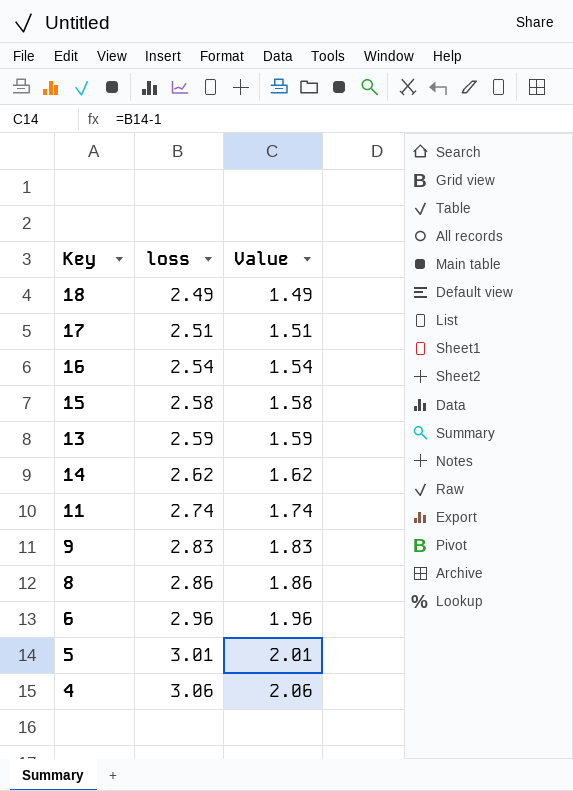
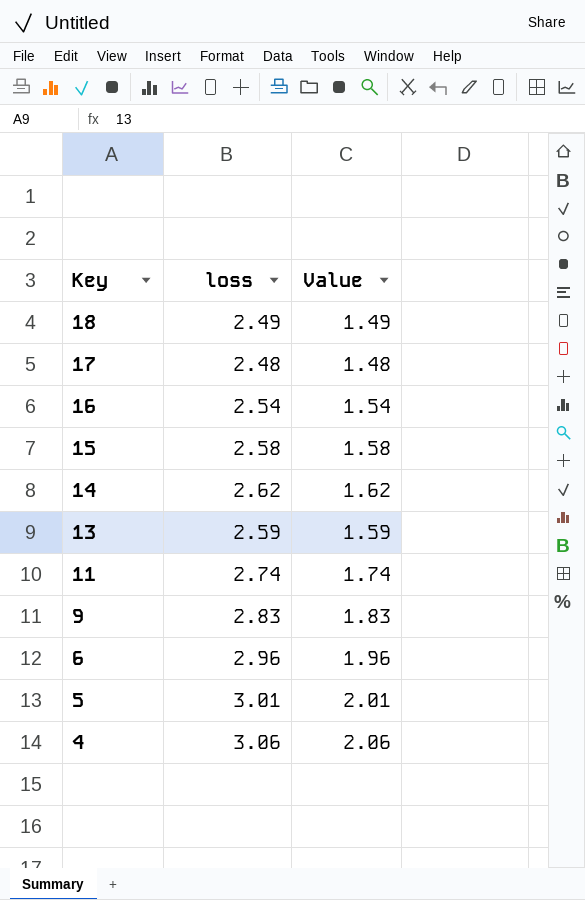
row order: loss ascending -> Key descending
row 8: 2.86 | 1.86 -> none
17 | loss: 2.51 -> 2.48
17 | Value: 1.51 -> 1.48

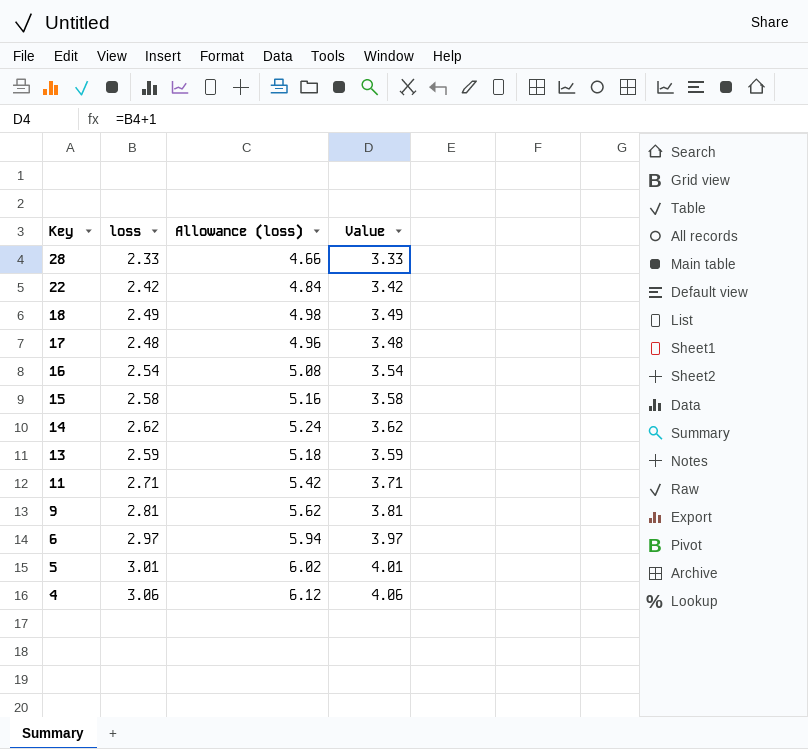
column Allowance (loss) | formula: none -> [loss] * 2
column Value | formula: [loss] - 1 -> [loss] + 1
row 28: none -> 2.33 | 4.66 | 3.33
row 22: none -> 2.42 | 4.84 | 3.42
11 | loss: 2.74 -> 2.71
9 | loss: 2.83 -> 2.81
6 | loss: 2.96 -> 2.97

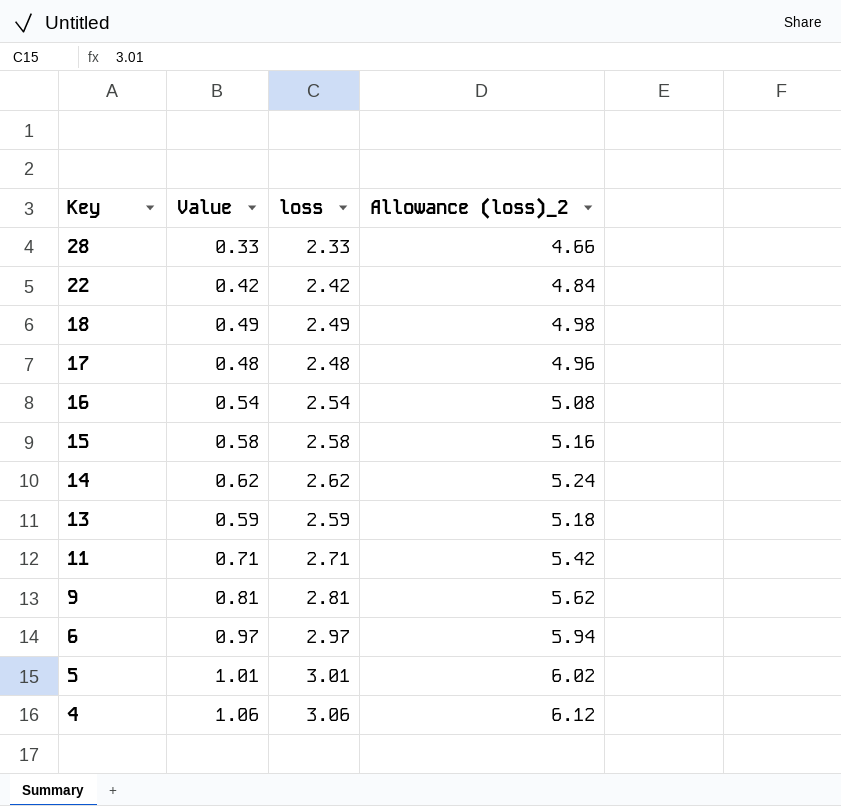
column Value | formula: [loss] + 1 -> [loss] - 2
column Value | position: 4 -> 2
column name: Allowance (loss) -> Allowance (loss)_2

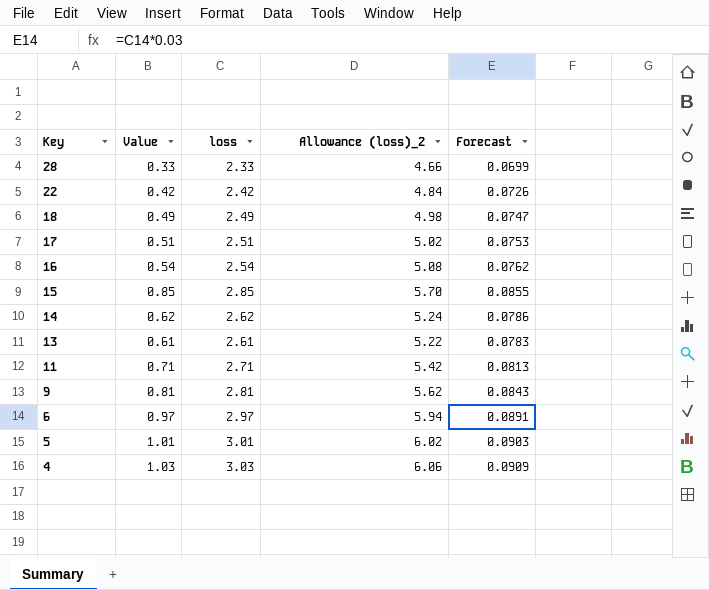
column Forecast | formula: none -> [loss] * 0.03
17 | Value: 0.48 -> 0.51
17 | loss: 2.48 -> 2.51
17 | Allowance (loss)_2: 4.96 -> 5.02
15 | Value: 0.58 -> 0.85
15 | loss: 2.58 -> 2.85
15 | Allowance (loss)_2: 5.16 -> 5.70
13 | Value: 0.59 -> 0.61
13 | loss: 2.59 -> 2.61
13 | Allowance (loss)_2: 5.18 -> 5.22
4 | Value: 1.06 -> 1.03
4 | loss: 3.06 -> 3.03
4 | Allowance (loss)_2: 6.12 -> 6.06

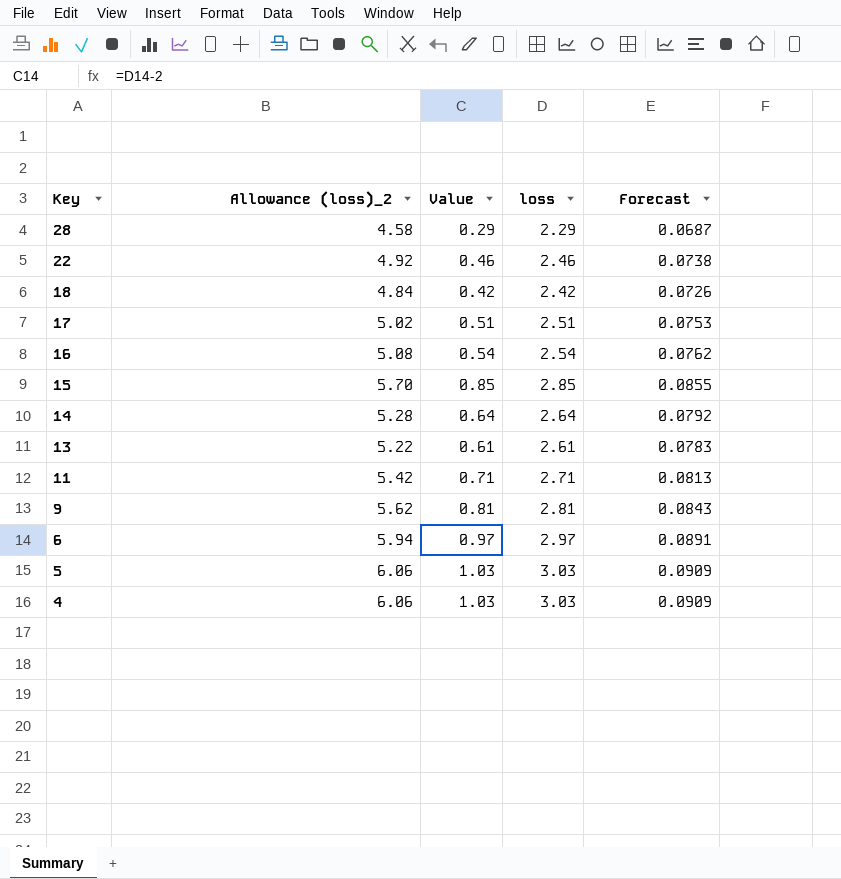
column Allowance (loss)_2 | position: 4 -> 2
28 | Allowance (loss)_2: 4.66 -> 4.58
28 | Value: 0.33 -> 0.29
28 | loss: 2.33 -> 2.29
28 | Forecast: 0.0699 -> 0.0687
22 | Allowance (loss)_2: 4.84 -> 4.92
22 | Value: 0.42 -> 0.46
22 | loss: 2.42 -> 2.46
22 | Forecast: 0.0726 -> 0.0738
18 | Allowance (loss)_2: 4.98 -> 4.84
18 | Value: 0.49 -> 0.42
18 | loss: 2.49 -> 2.42
18 | Forecast: 0.0747 -> 0.0726
14 | Allowance (loss)_2: 5.24 -> 5.28
14 | Value: 0.62 -> 0.64
14 | loss: 2.62 -> 2.64
14 | Forecast: 0.0786 -> 0.0792
5 | Allowance (loss)_2: 6.02 -> 6.06
5 | Value: 1.01 -> 1.03
5 | loss: 3.01 -> 3.03
5 | Forecast: 0.0903 -> 0.0909

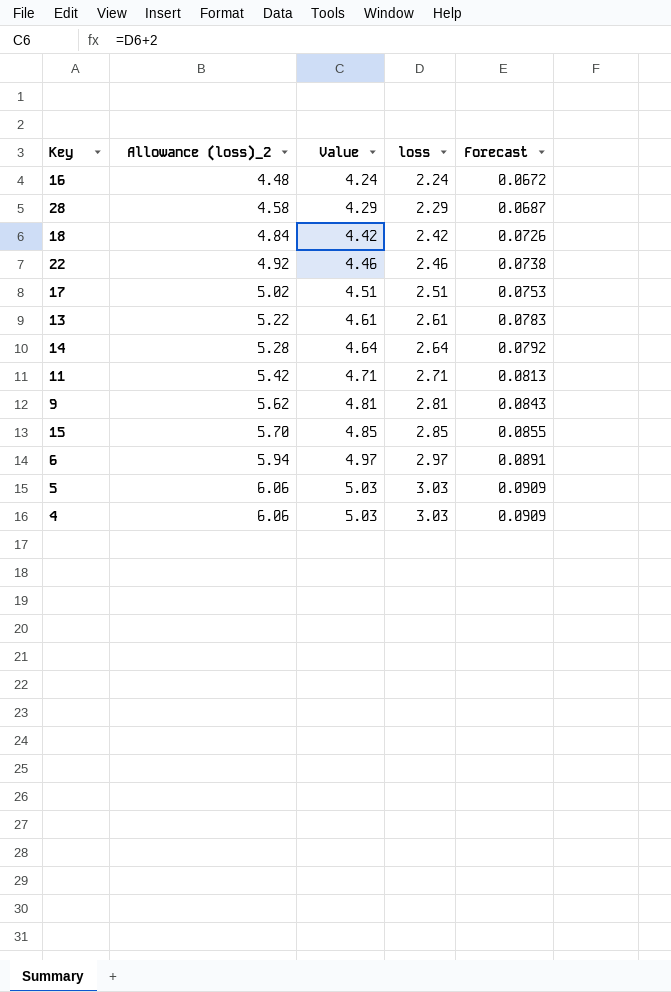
row order: Key descending -> Allowance (loss)_2 ascending
column Value | formula: [loss] - 2 -> [loss] + 2
16 | Allowance (loss)_2: 5.08 -> 4.48
16 | loss: 2.54 -> 2.24
16 | Forecast: 0.0762 -> 0.0672

